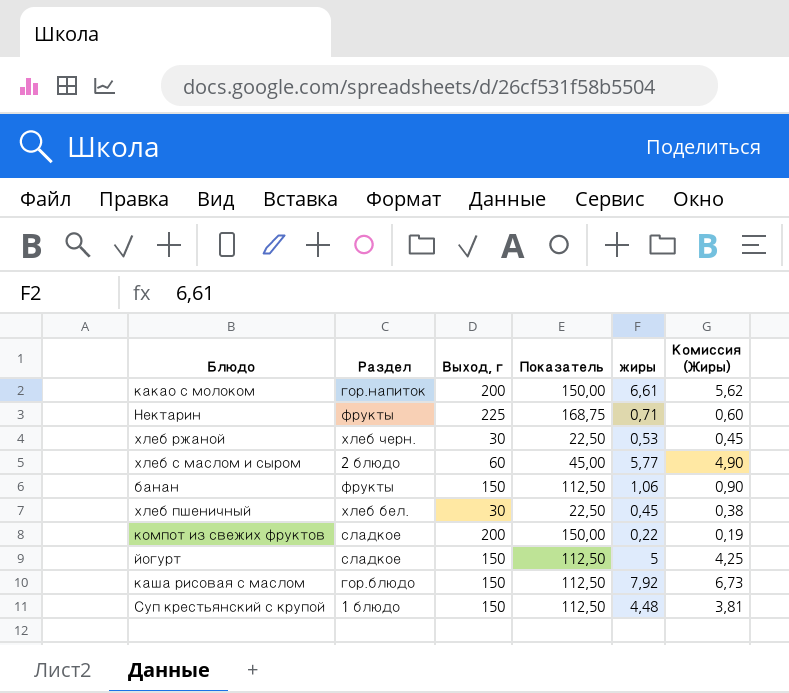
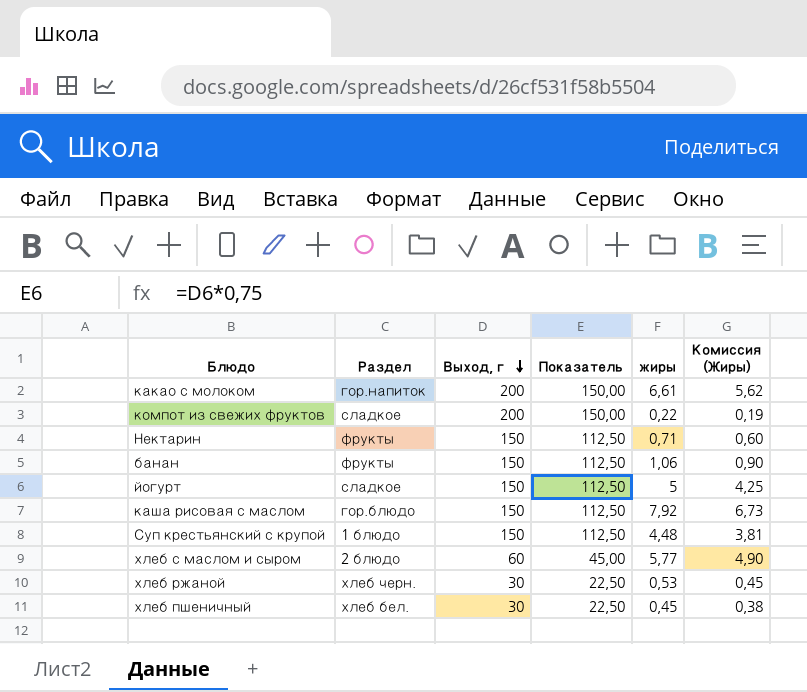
row order: none -> Выход, г descending
Нектарин | Выход, г: 225 -> 150
Нектарин | Показатель: 168,75 -> 112,50

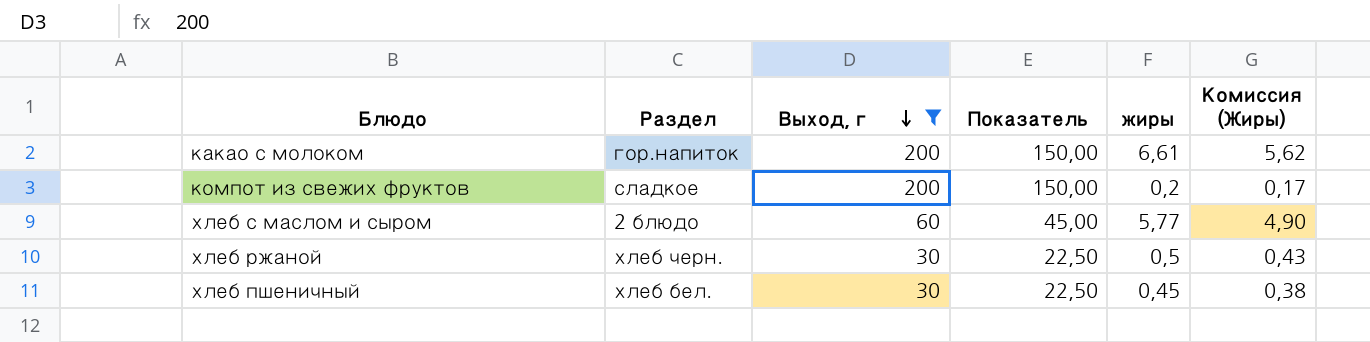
filter: none -> Выход, г != 150
компот из свежих фруктов | жиры: 0,22 -> 0,2
компот из свежих фруктов | Комиссия (Жиры): 0,19 -> 0,17
хлеб ржаной | жиры: 0,53 -> 0,5
хлеб ржаной | Комиссия (Жиры): 0,45 -> 0,43

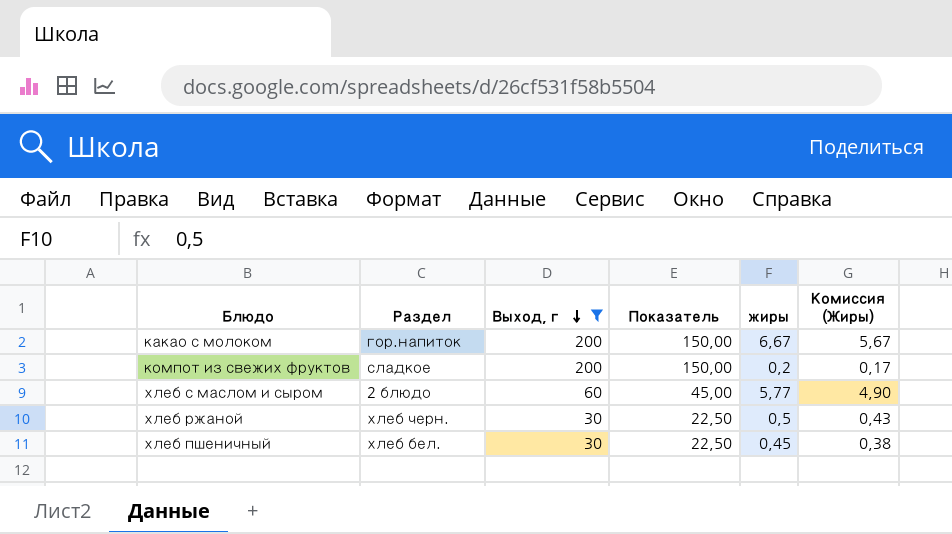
какао с молоком | жиры: 6,61 -> 6,67
какао с молоком | Комиссия (Жиры): 5,62 -> 5,67

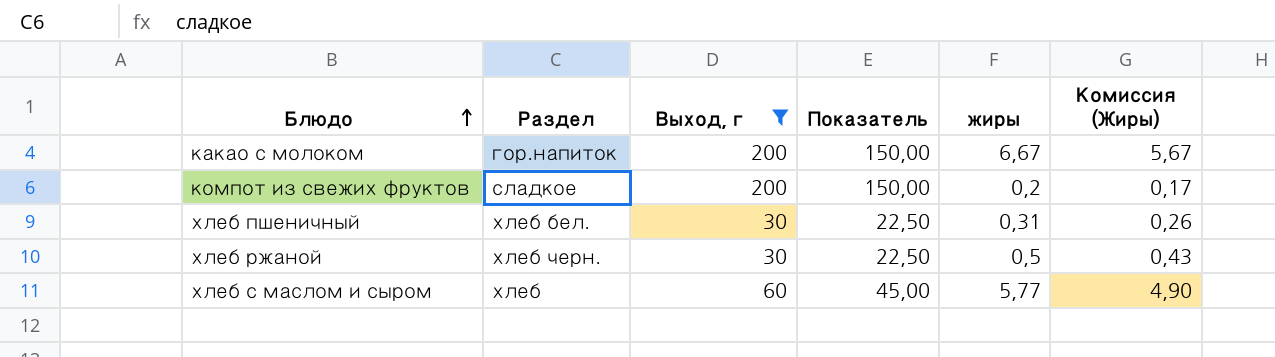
row order: Выход, г descending -> Блюдо ascending
хлеб пшеничный | жиры: 0,45 -> 0,31
хлеб пшеничный | Комиссия (Жиры): 0,38 -> 0,26
хлеб с маслом и сыром | Раздел: 2 блюдо -> хлеб

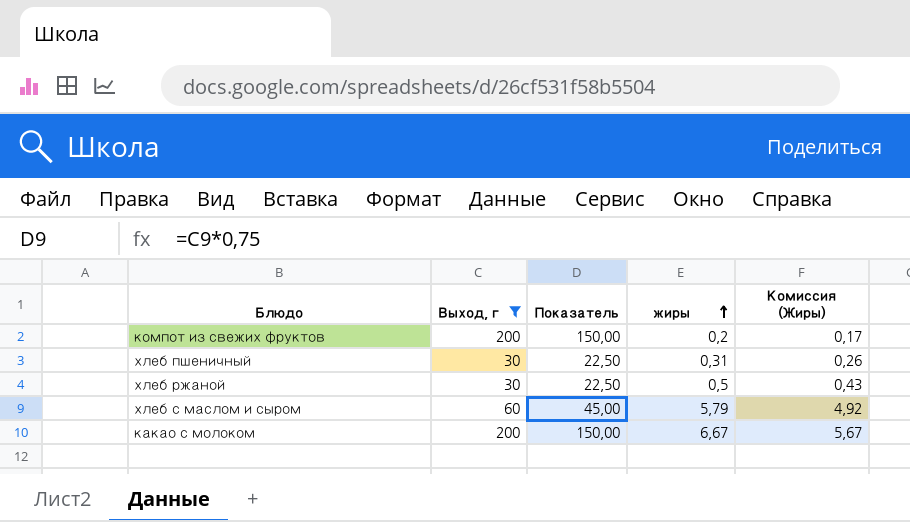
row order: Блюдо ascending -> жиры ascending
column Раздел | position: 2 -> none
хлеб с маслом и сыром | жиры: 5,77 -> 5,79
хлеб с маслом и сыром | Комиссия (Жиры): 4,90 -> 4,92

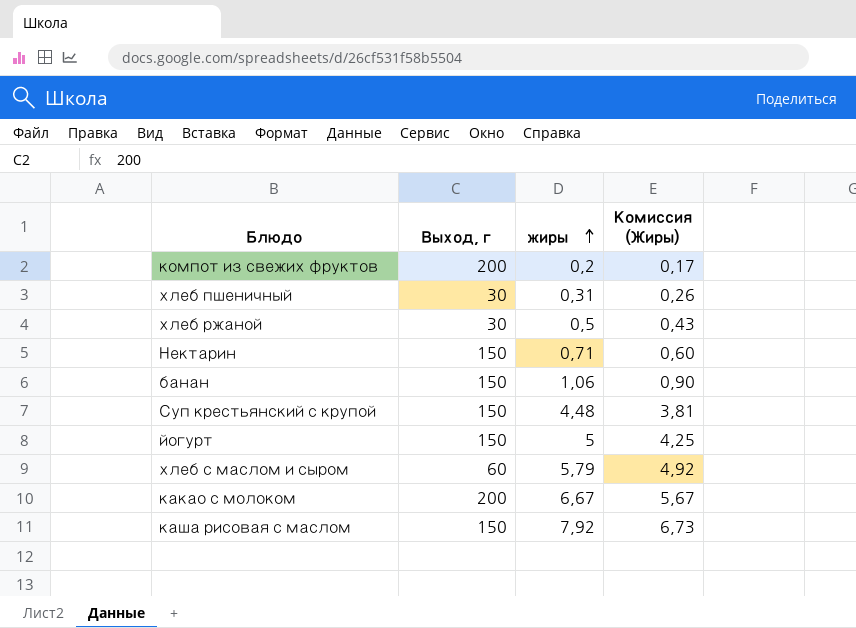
filter: Выход, г != 150 -> none
column Показатель | formula: [Выход, г] * 0,75 -> none

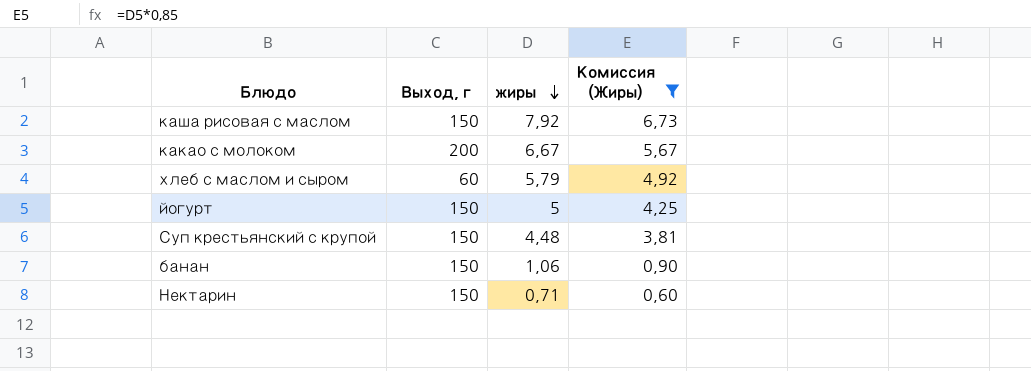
filter: none -> Комиссия (Жиры) >= 0,60
row order: жиры ascending -> жиры descending

